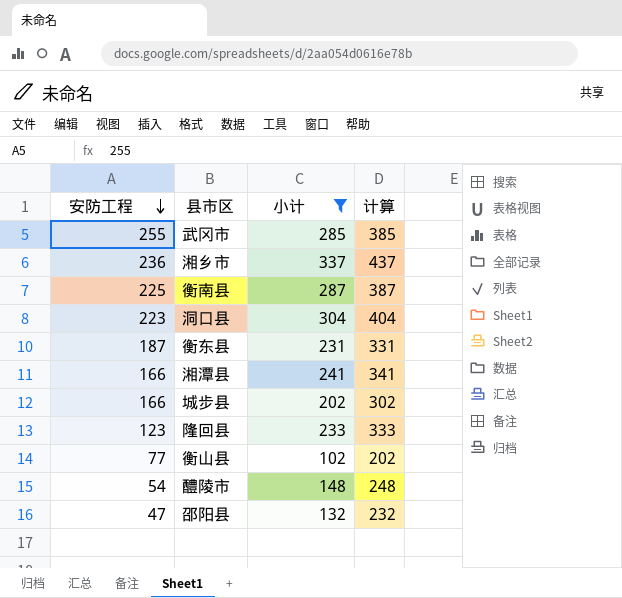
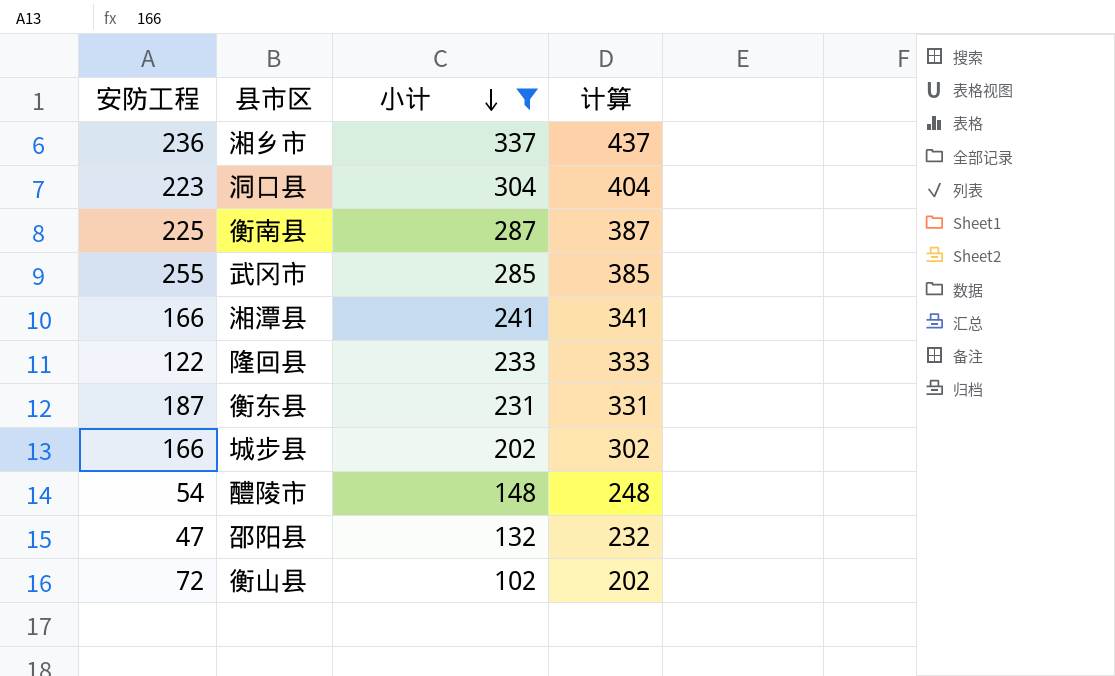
row order: 安防工程 descending -> 小计 descending
隆回县 | 安防工程: 123 -> 122
衡山县 | 安防工程: 77 -> 72

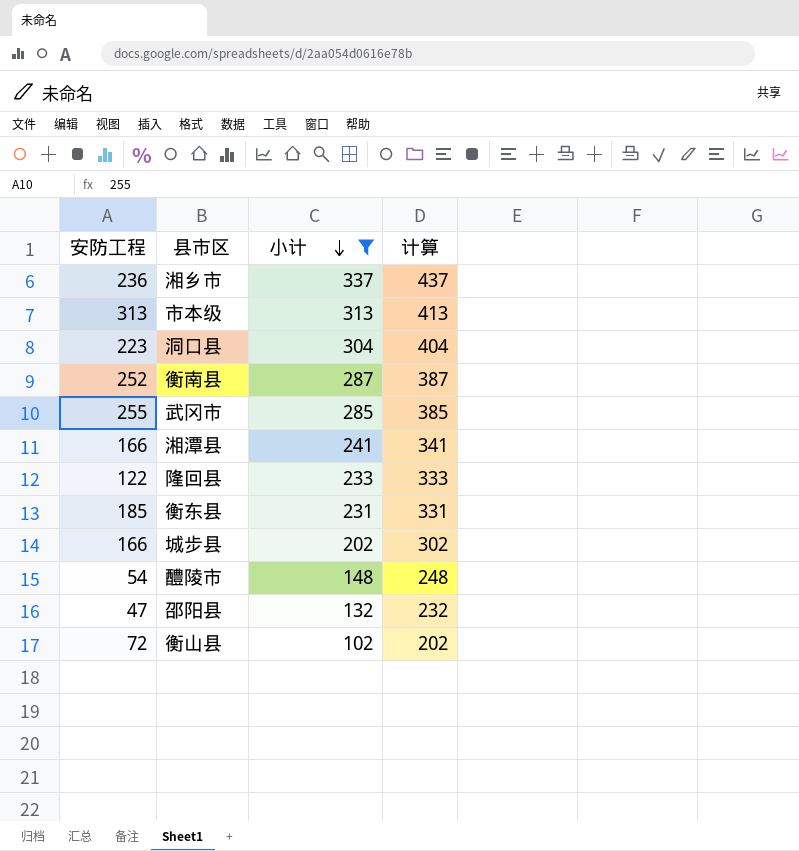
row 市本级: none -> 313 | 313 | 413
衡南县 | 安防工程: 225 -> 252
衡东县 | 安防工程: 187 -> 185

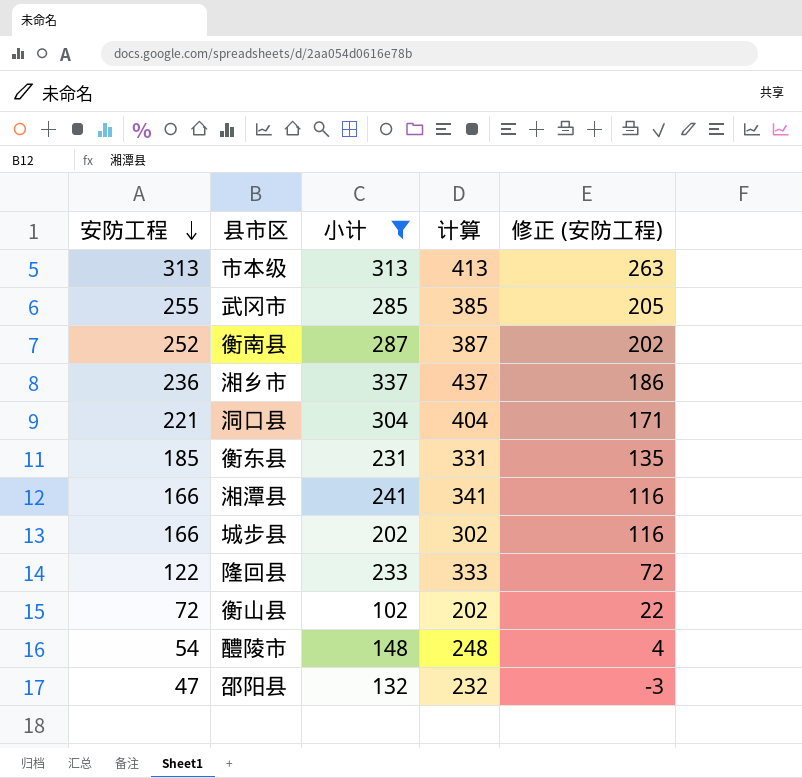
row order: 小计 descending -> 安防工程 descending
column 修正 (安防工程) | formula: none -> [安防工程] - 50
洞口县 | 安防工程: 223 -> 221

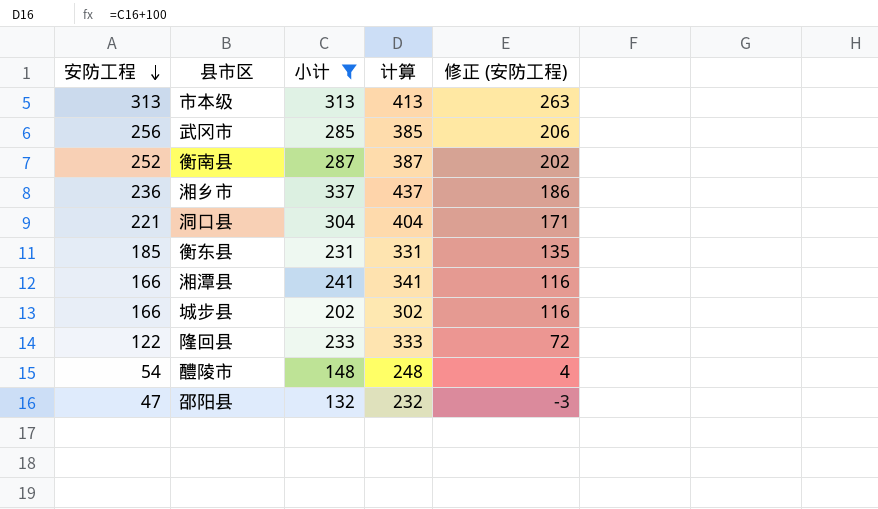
row 衡山县: 72 | 102 | 202 | 22 -> none
武冈市 | 安防工程: 255 -> 256
武冈市 | 修正 (安防工程): 205 -> 206

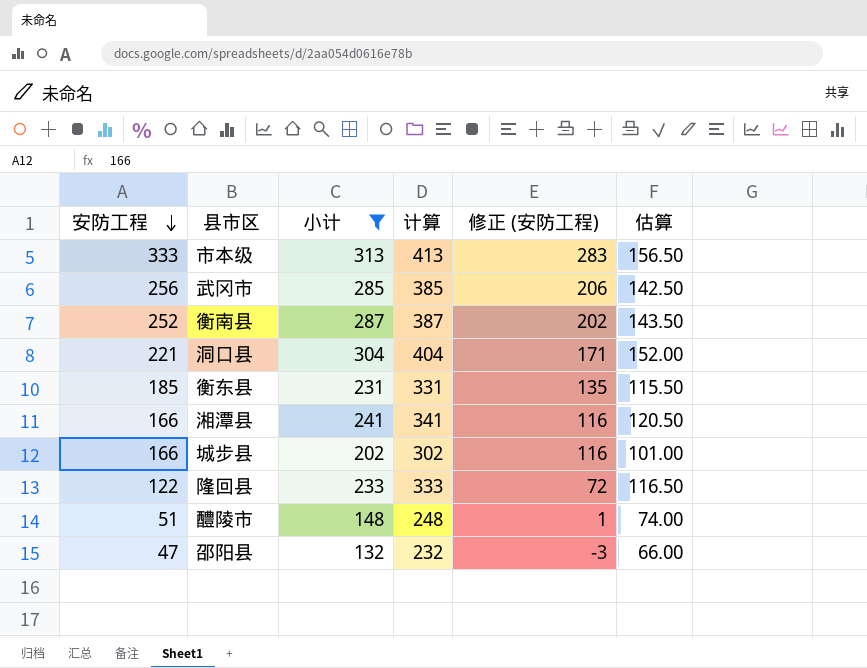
column 估算 | formula: none -> [小计] * 0.5
row 湘乡市: 236 | 337 | 437 | 186 -> none
市本级 | 安防工程: 313 -> 333
市本级 | 修正 (安防工程): 263 -> 283
醴陵市 | 安防工程: 54 -> 51
醴陵市 | 修正 (安防工程): 4 -> 1

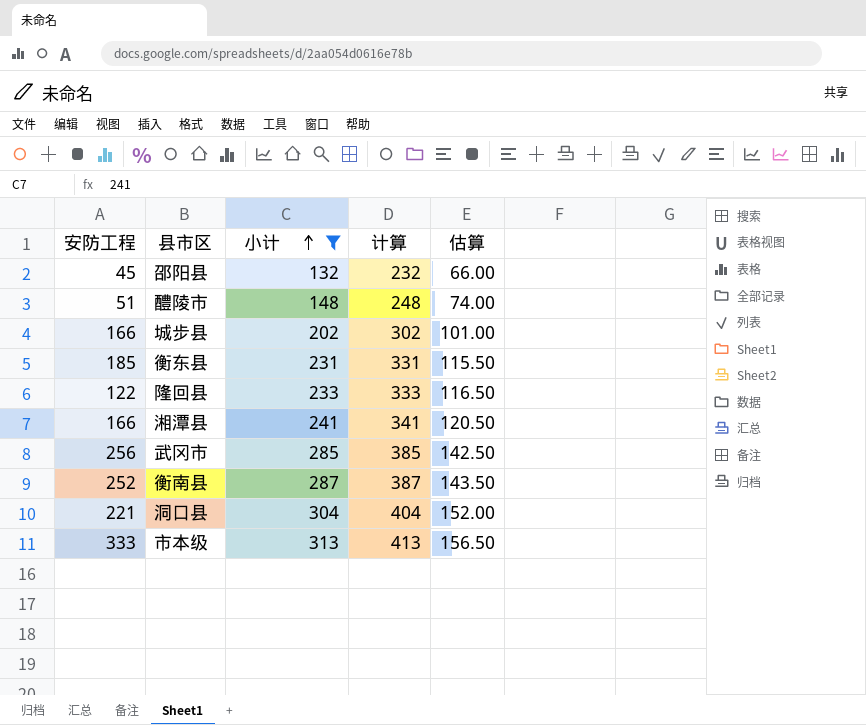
row order: 安防工程 descending -> 小计 ascending
column 修正 (安防工程) | formula: [安防工程] - 50 -> none
邵阳县 | 安防工程: 47 -> 45

